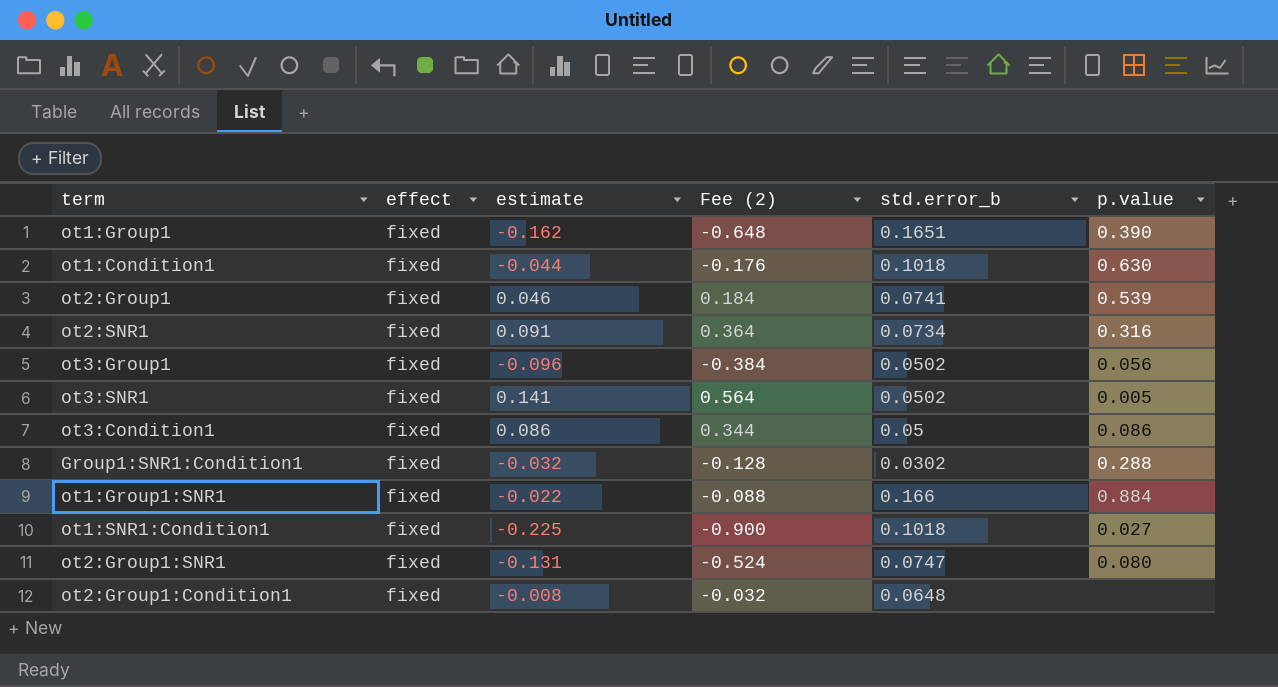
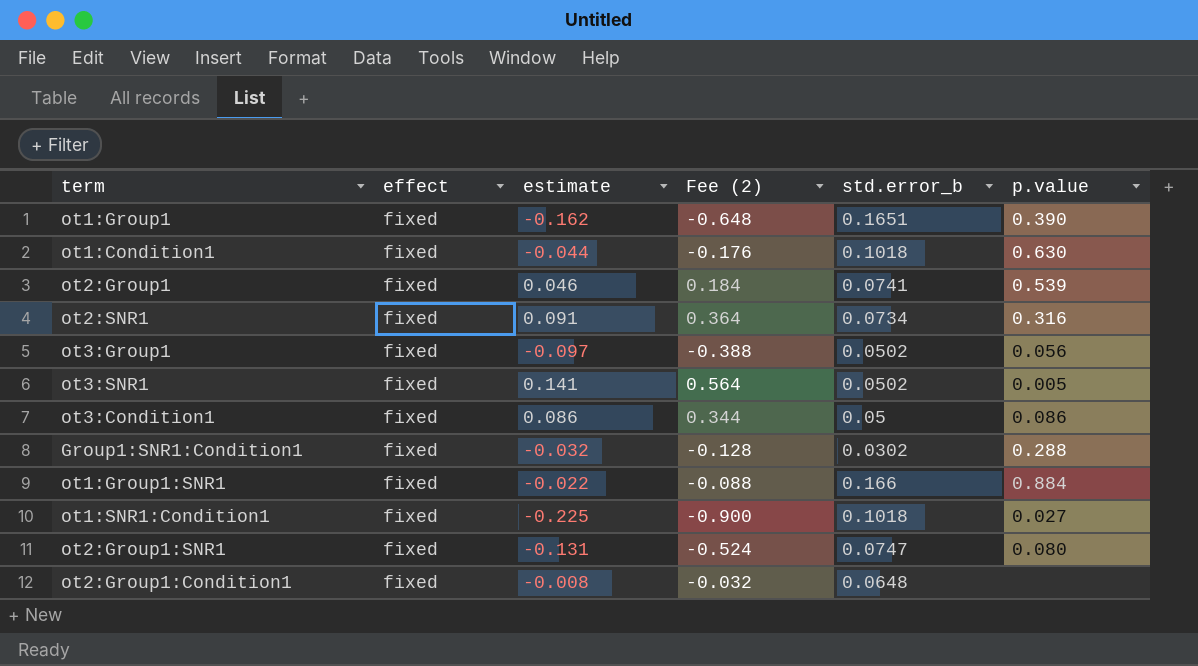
ot3:Group1 | estimate: -0.096 -> -0.097
ot3:Group1 | Fee (2): -0.384 -> -0.388

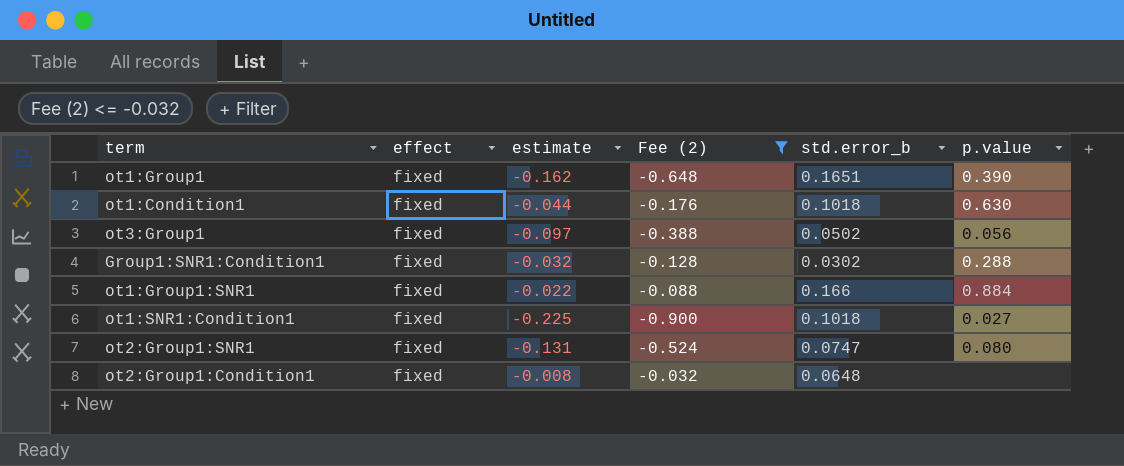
filter: none -> Fee (2) <= -0.032

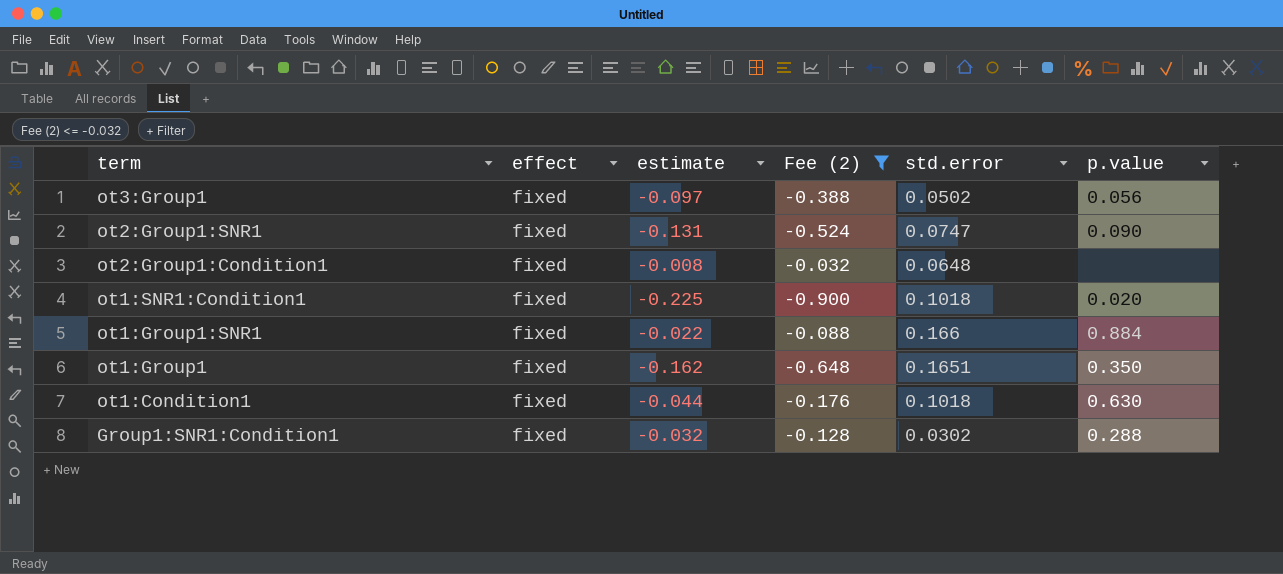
row order: none -> term descending
column name: std.error_b -> std.error
ot2:Group1:SNR1 | p.value: 0.080 -> 0.090
ot1:SNR1:Condition1 | p.value: 0.027 -> 0.020
ot1:Group1 | p.value: 0.390 -> 0.350

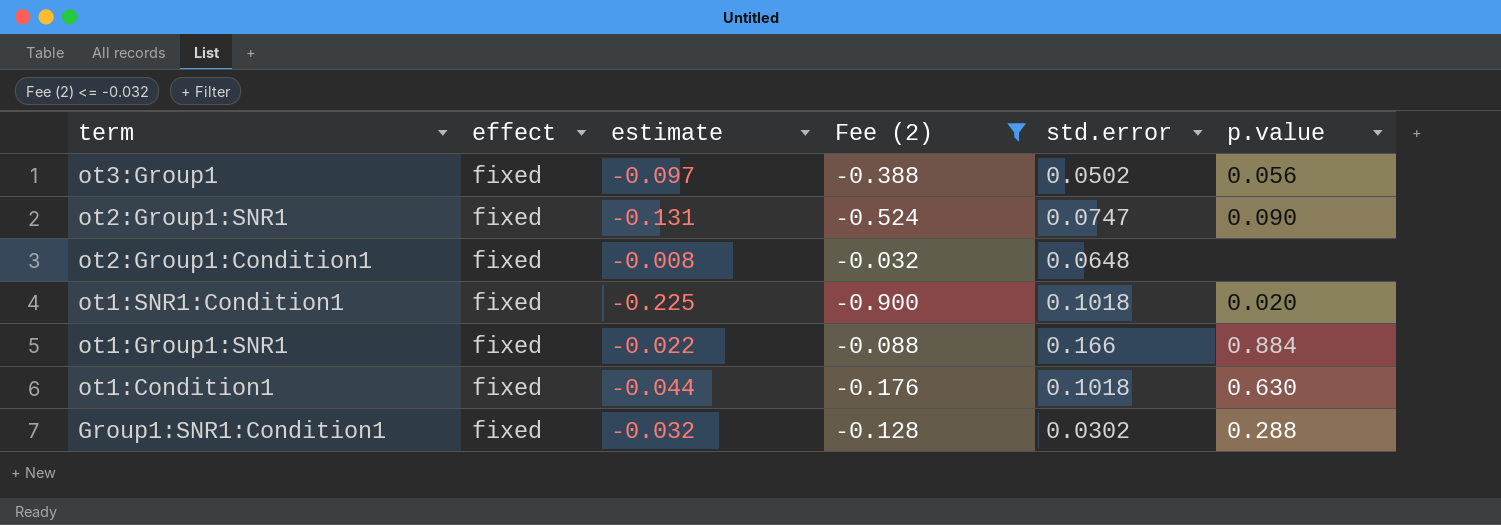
row ot1:Group1: fixed | -0.162 | -0.648 | 0.1651 | 0.350 -> none

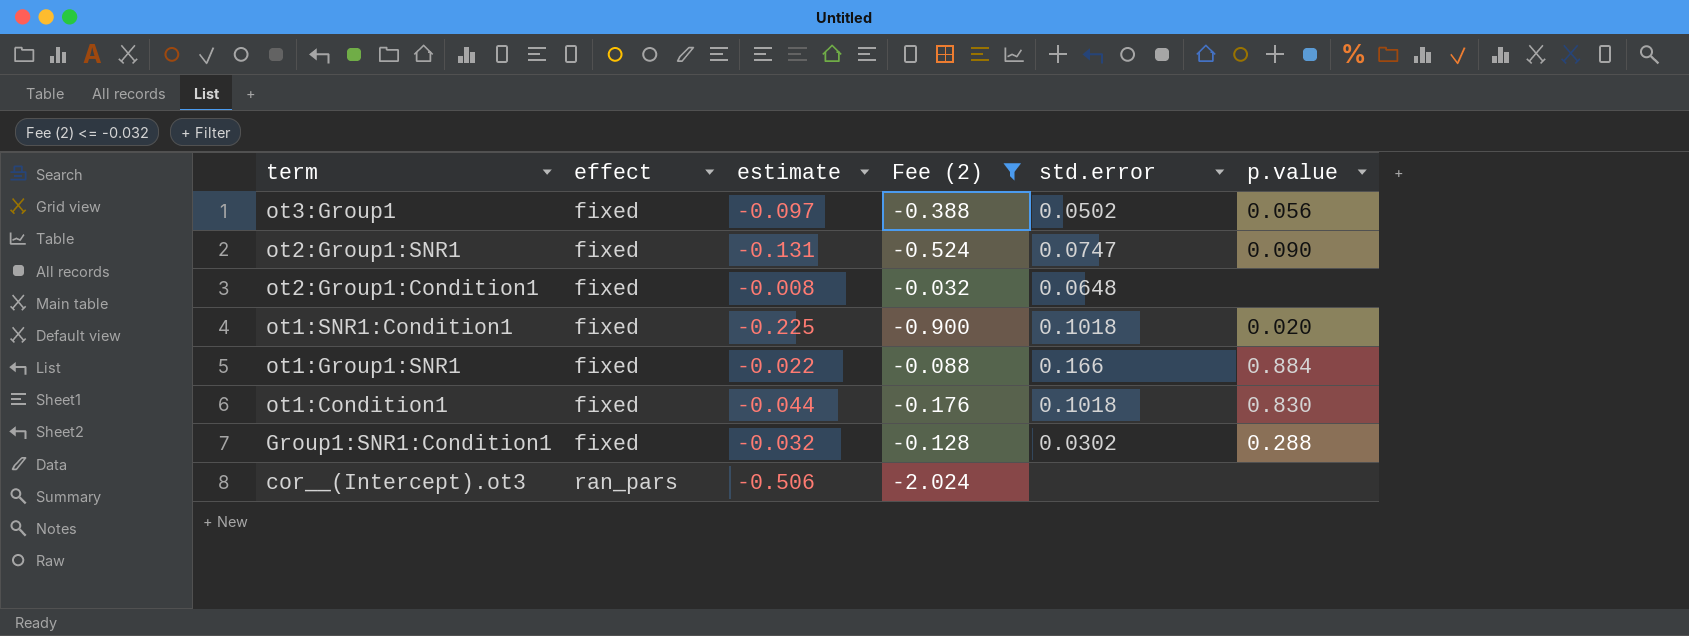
ot1:Condition1 | p.value: 0.630 -> 0.830
row cor__(Intercept).ot3: none -> ran_pars | -0.506 | -2.024 | none | none

